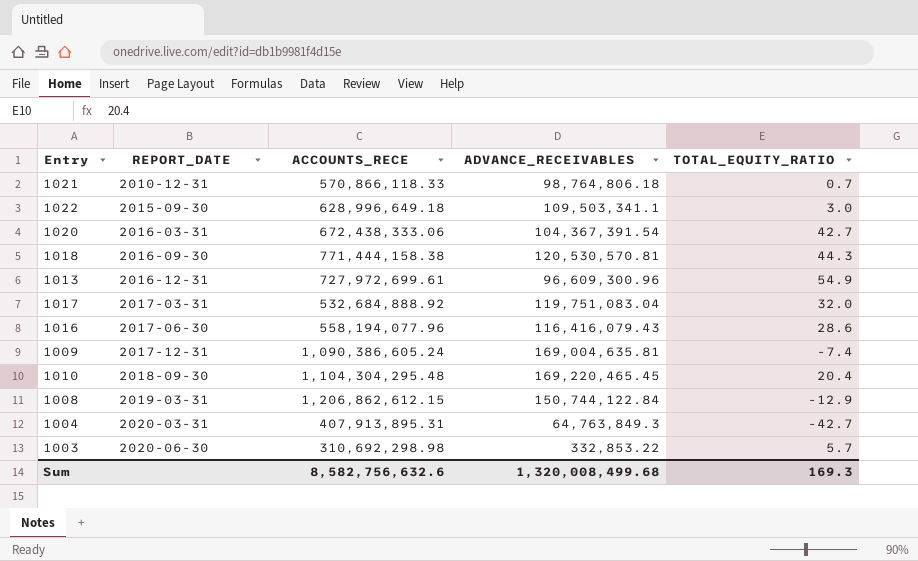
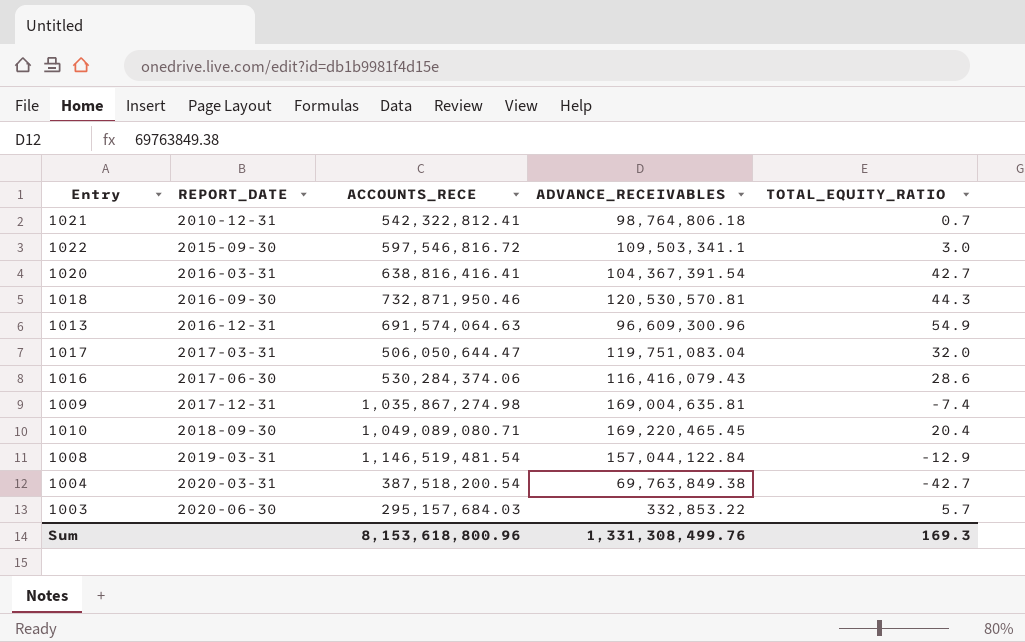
1021 | ACCOUNTS_RECE: 570,866,118.33 -> 542,322,812.41
1022 | ACCOUNTS_RECE: 628,996,649.18 -> 597,546,816.72
1020 | ACCOUNTS_RECE: 672,438,333.06 -> 638,816,416.41
1018 | ACCOUNTS_RECE: 771,444,158.38 -> 732,871,950.46
1013 | ACCOUNTS_RECE: 727,972,699.61 -> 691,574,064.63
1017 | ACCOUNTS_RECE: 532,684,888.92 -> 506,050,644.47
1016 | ACCOUNTS_RECE: 558,194,077.96 -> 530,284,374.06
1009 | ACCOUNTS_RECE: 1,090,386,605.24 -> 1,035,867,274.98
1010 | ACCOUNTS_RECE: 1,104,304,295.48 -> 1,049,089,080.71
1008 | ACCOUNTS_RECE: 1,206,862,612.15 -> 1,146,519,481.54
1008 | ADVANCE_RECEIVABLES: 150,744,122.84 -> 157,044,122.84
1004 | ACCOUNTS_RECE: 407,913,895.31 -> 387,518,200.54
1004 | ADVANCE_RECEIVABLES: 64,763,849.3 -> 69,763,849.38
1003 | ACCOUNTS_RECE: 310,692,298.98 -> 295,157,684.03
Sum | ACCOUNTS_RECE: 8,582,756,632.6 -> 8,153,618,800.96
Sum | ADVANCE_RECEIVABLES: 1,320,008,499.68 -> 1,331,308,499.76

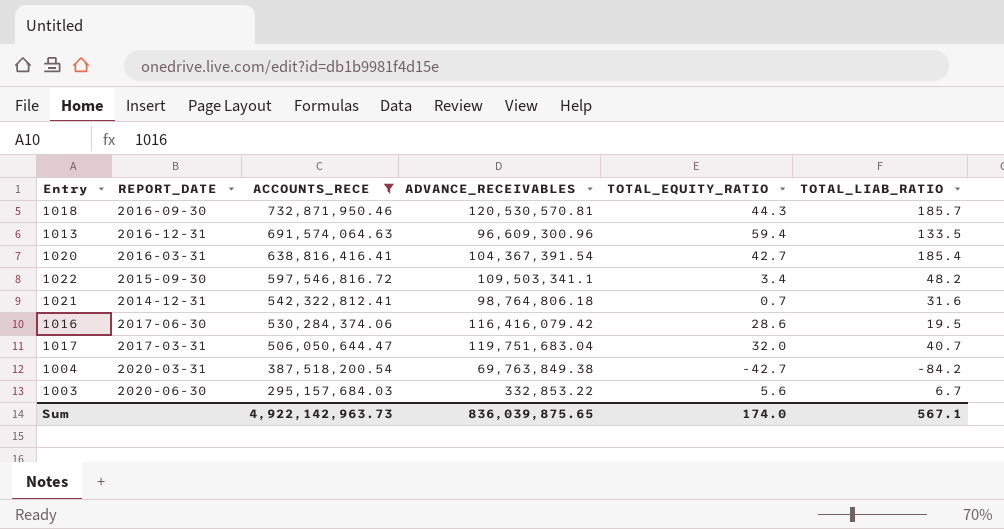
filter: none -> ACCOUNTS_RECE <= 732,871,950.46
row order: REPORT_DATE ascending -> ACCOUNTS_RECE descending
column TOTAL_LIAB_RATIO | position: none -> 6
1013 | TOTAL_EQUITY_RATIO: 54.9 -> 59.4
1022 | TOTAL_EQUITY_RATIO: 3.0 -> 3.4
1021 | REPORT_DATE: 2010-12-31 -> 2014-12-31
1016 | ADVANCE_RECEIVABLES: 116,416,079.43 -> 116,416,079.42
1017 | ADVANCE_RECEIVABLES: 119,751,083.04 -> 119,751,683.04
1003 | TOTAL_EQUITY_RATIO: 5.7 -> 5.6
Sum | ACCOUNTS_RECE: 8,153,618,800.96 -> 4,922,142,963.73
Sum | ADVANCE_RECEIVABLES: 1,331,308,499.76 -> 836,039,875.65
Sum | TOTAL_EQUITY_RATIO: 169.3 -> 174.0

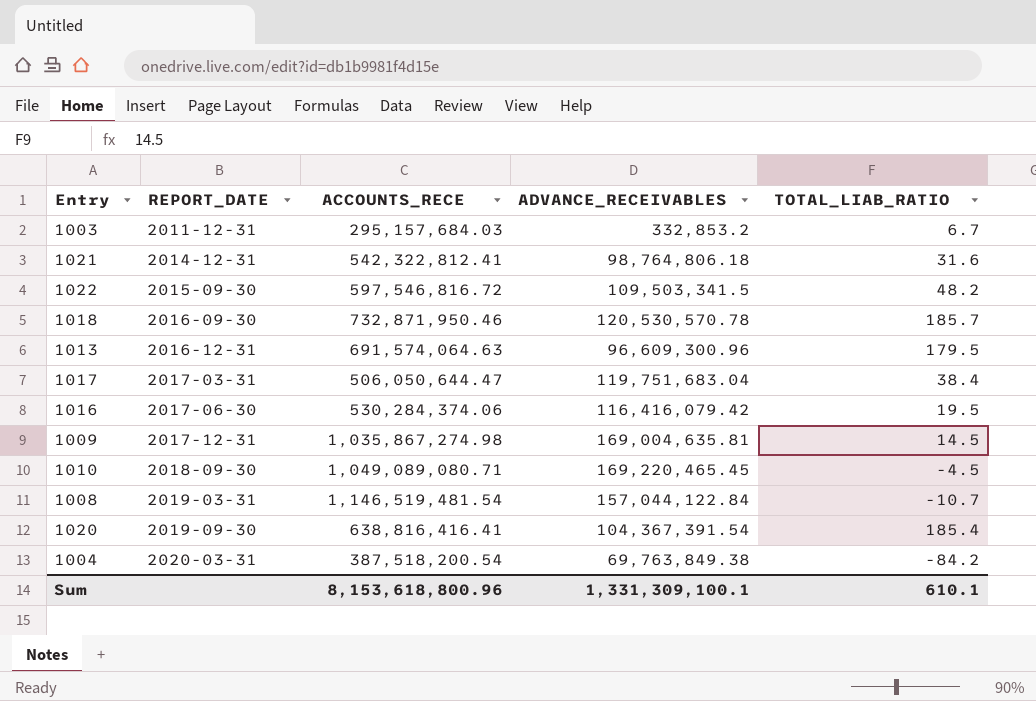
filter: ACCOUNTS_RECE <= 732,871,950.46 -> none
row order: ACCOUNTS_RECE descending -> REPORT_DATE ascending
column TOTAL_EQUITY_RATIO | position: 5 -> none
1003 | REPORT_DATE: 2020-06-30 -> 2011-12-31
1003 | ADVANCE_RECEIVABLES: 332,853.22 -> 332,853.2
1022 | ADVANCE_RECEIVABLES: 109,503,341.1 -> 109,503,341.5
1018 | ADVANCE_RECEIVABLES: 120,530,570.81 -> 120,530,570.78
1013 | TOTAL_LIAB_RATIO: 133.5 -> 179.5
1017 | TOTAL_LIAB_RATIO: 40.7 -> 38.4
1020 | REPORT_DATE: 2016-03-31 -> 2019-09-30
Sum | ACCOUNTS_RECE: 4,922,142,963.73 -> 8,153,618,800.96
Sum | ADVANCE_RECEIVABLES: 836,039,875.65 -> 1,331,309,100.1
Sum | TOTAL_LIAB_RATIO: 567.1 -> 610.1

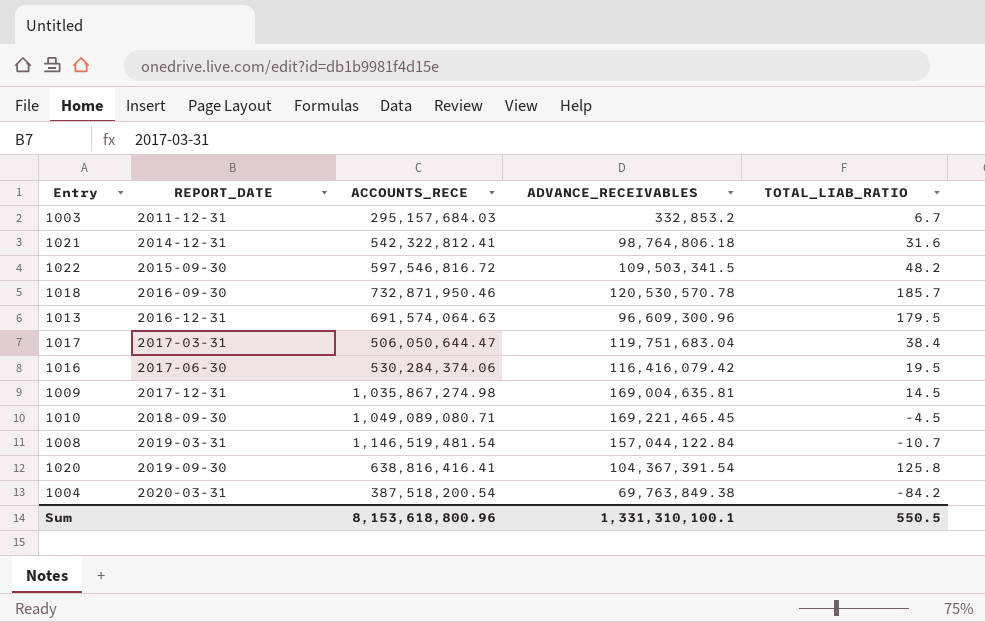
1010 | ADVANCE_RECEIVABLES: 169,220,465.45 -> 169,221,465.45
1020 | TOTAL_LIAB_RATIO: 185.4 -> 125.8
Sum | ADVANCE_RECEIVABLES: 1,331,309,100.1 -> 1,331,310,100.1
Sum | TOTAL_LIAB_RATIO: 610.1 -> 550.5

